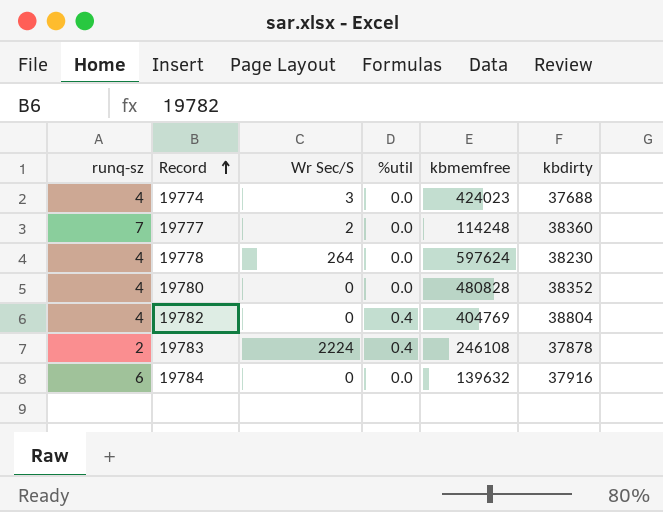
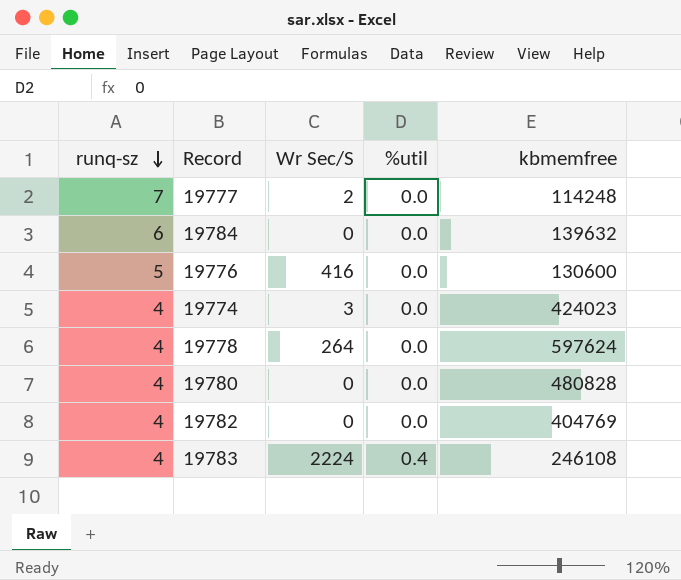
row order: Record ascending -> runq-sz descending
column kbdirty | position: 6 -> none
row 19776: none -> 5 | 416 | 0.0 | 130600
19782 | %util: 0.4 -> 0.0
19783 | runq-sz: 2 -> 4

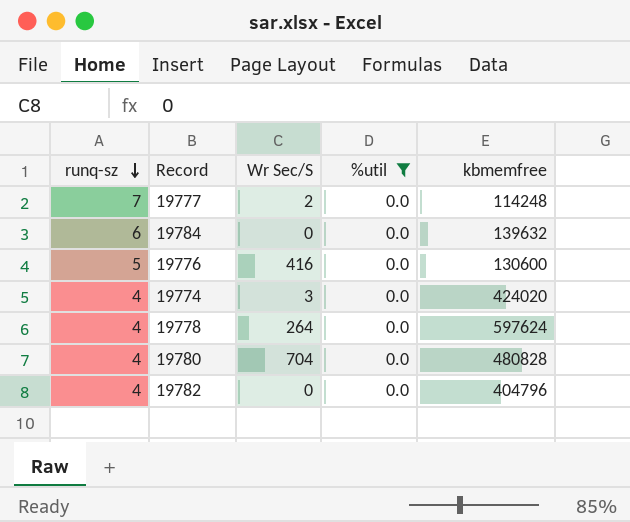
filter: none -> %util = 0.0
19774 | kbmemfree: 424023 -> 424020
19780 | Wr Sec/S: 0 -> 704
19782 | kbmemfree: 404769 -> 404796

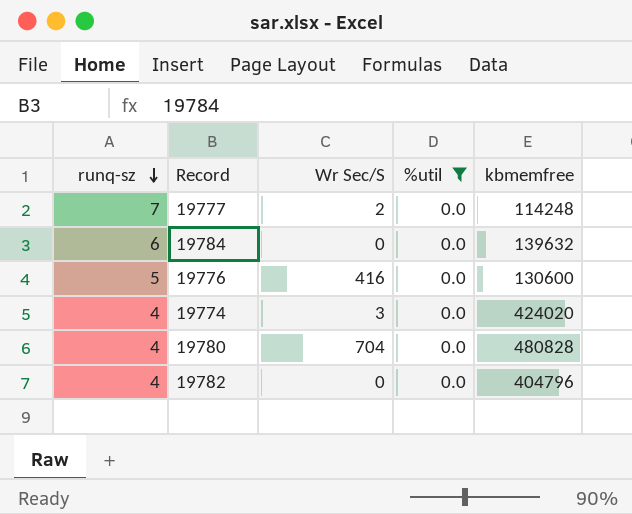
row 19778: 4 | 264 | 0.0 | 597624 -> none

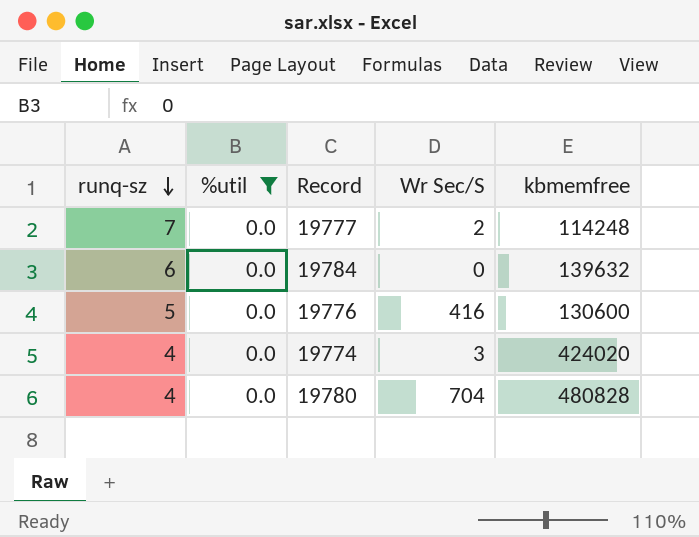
column %util | position: 4 -> 2
row 19782: 4 | 0 | 0.0 | 404796 -> none

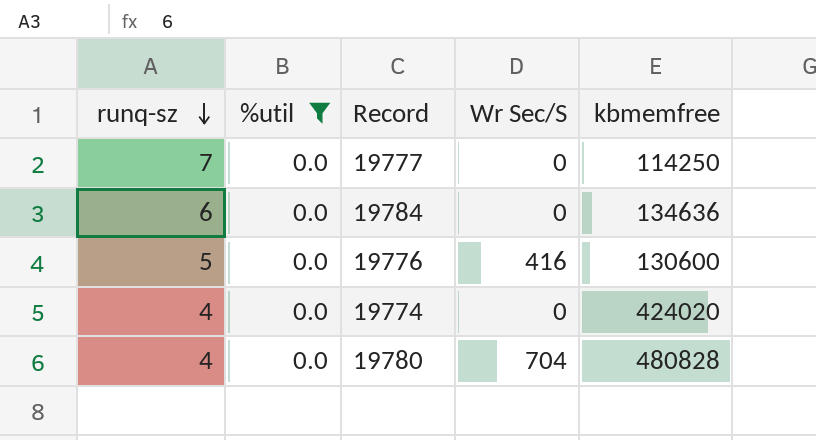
19777 | Wr Sec/S: 2 -> 0
19777 | kbmemfree: 114248 -> 114250
19784 | kbmemfree: 139632 -> 134636
19774 | Wr Sec/S: 3 -> 0

